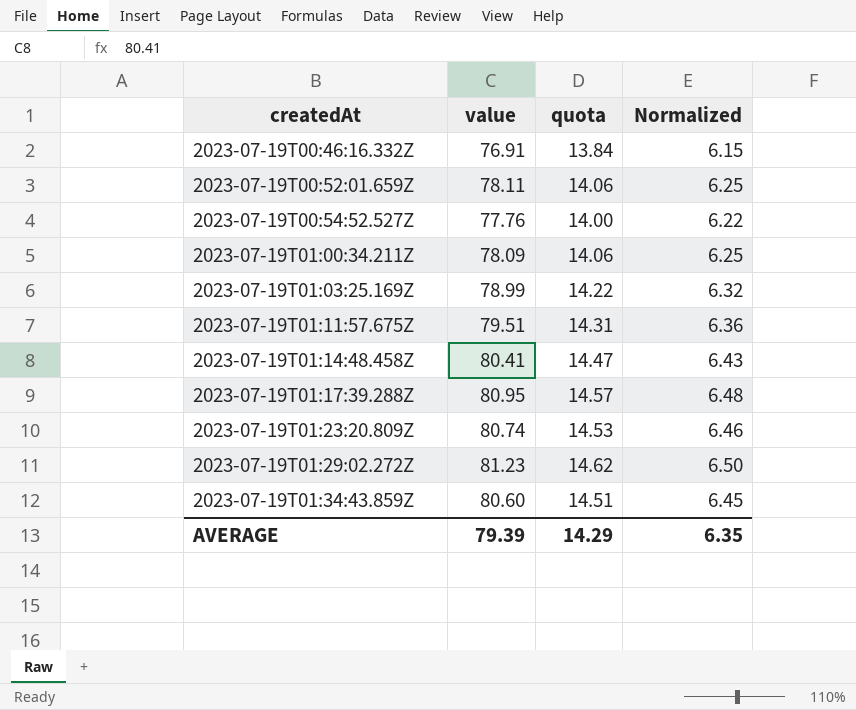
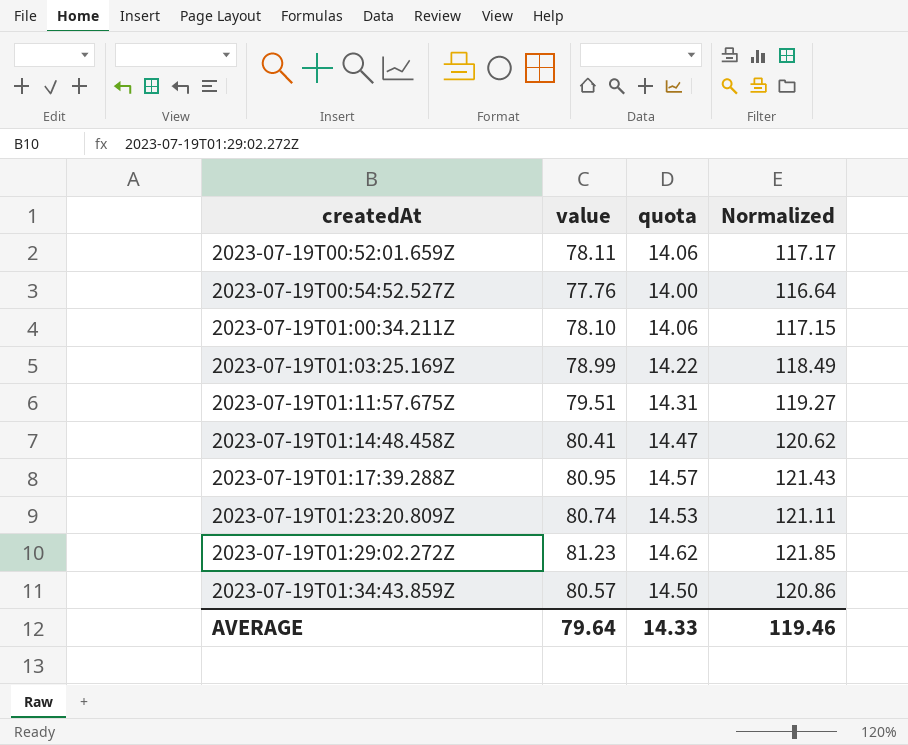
column Normalized | formula: [value] * 0.08 -> [value] * 1.5
row 2023-07-19T00:46:16.332Z: 76.91 | 13.84 | 6.15 -> none
2023-07-19T01:00:34.211Z | value: 78.09 -> 78.10
2023-07-19T01:34:43.859Z | value: 80.60 -> 80.57
2023-07-19T01:34:43.859Z | quota: 14.51 -> 14.50
AVERAGE | value: 79.39 -> 79.64
AVERAGE | quota: 14.29 -> 14.33
AVERAGE | Normalized: 6.35 -> 119.46

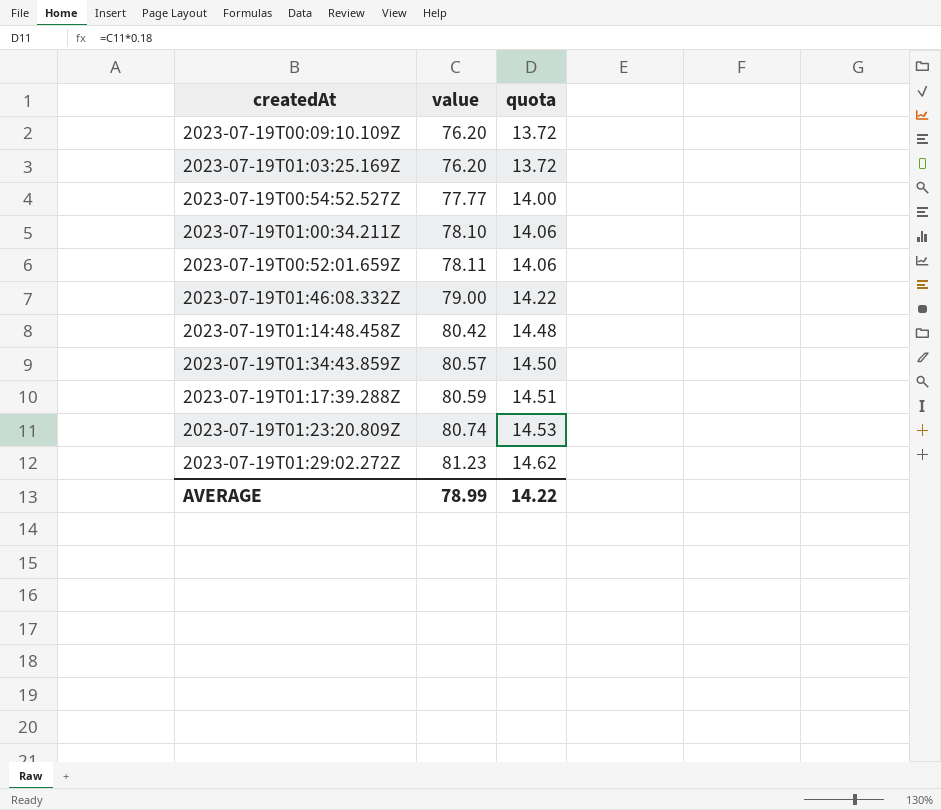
row order: createdAt ascending -> value ascending
column Normalized | formula: [value] * 1.5 -> none
row 2023-07-19T01:11:57.675Z: 79.51 | 14.31 | 119.27 -> none
row 2023-07-19T00:09:10.109Z: none -> 76.20 | 13.72
2023-07-19T01:03:25.169Z | value: 78.99 -> 76.20
2023-07-19T01:03:25.169Z | quota: 14.22 -> 13.72
2023-07-19T00:54:52.527Z | value: 77.76 -> 77.77
row 2023-07-19T01:46:08.332Z: none -> 79.00 | 14.22
2023-07-19T01:14:48.458Z | value: 80.41 -> 80.42
2023-07-19T01:14:48.458Z | quota: 14.47 -> 14.48
2023-07-19T01:17:39.288Z | value: 80.95 -> 80.59
2023-07-19T01:17:39.288Z | quota: 14.57 -> 14.51
AVERAGE | value: 79.64 -> 78.99
AVERAGE | quota: 14.33 -> 14.22

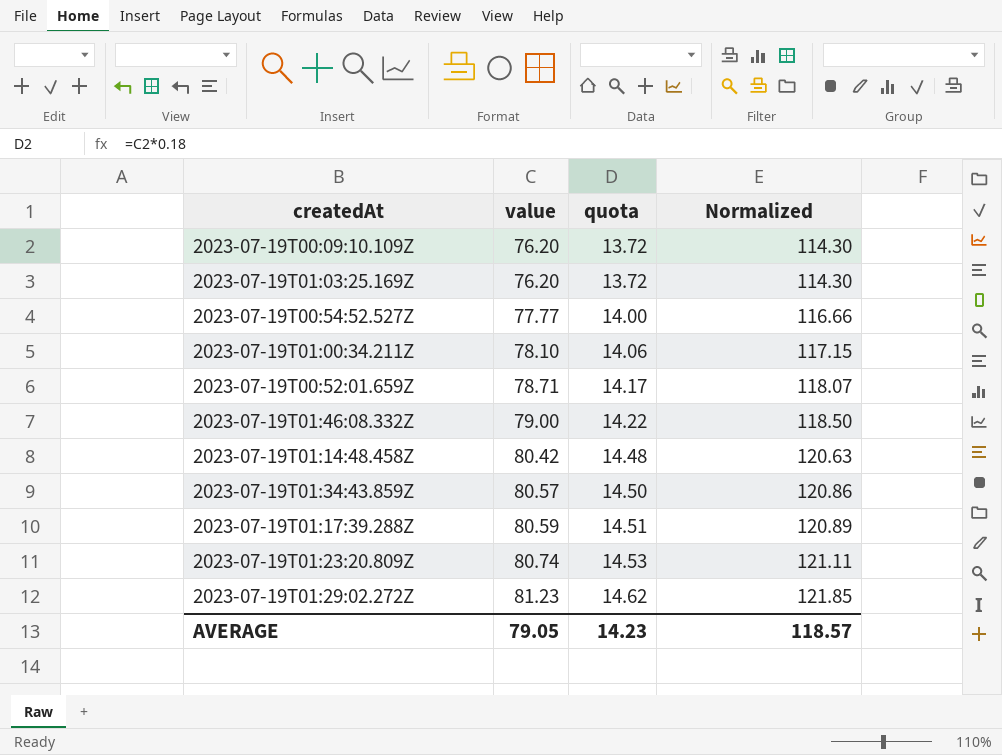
column Normalized | formula: none -> [value] * 1.5
2023-07-19T00:52:01.659Z | value: 78.11 -> 78.71
2023-07-19T00:52:01.659Z | quota: 14.06 -> 14.17
AVERAGE | value: 78.99 -> 79.05
AVERAGE | quota: 14.22 -> 14.23

